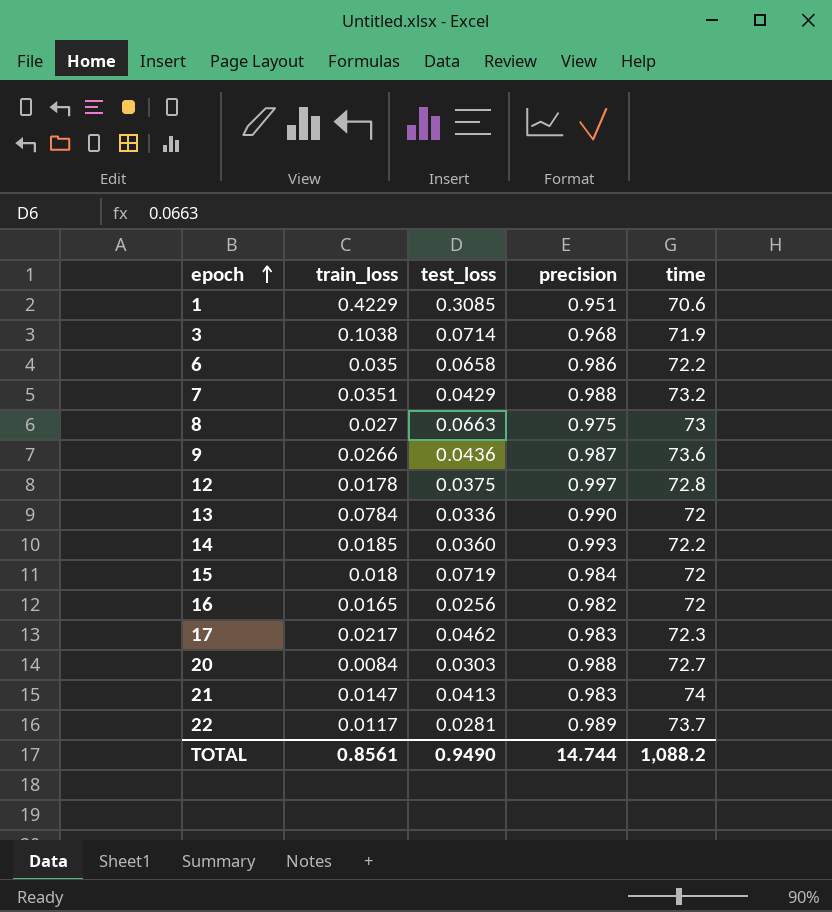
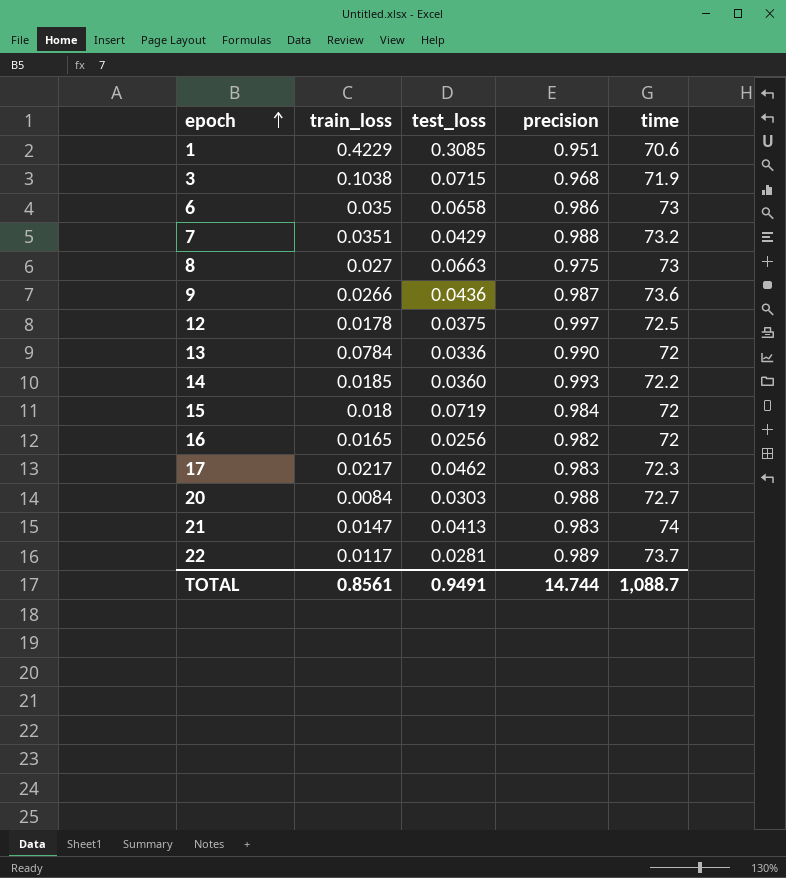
3 | test_loss: 0.0714 -> 0.0715
6 | time: 72.2 -> 73
12 | time: 72.8 -> 72.5
TOTAL | test_loss: 0.9490 -> 0.9491
TOTAL | time: 1,088.2 -> 1,088.7

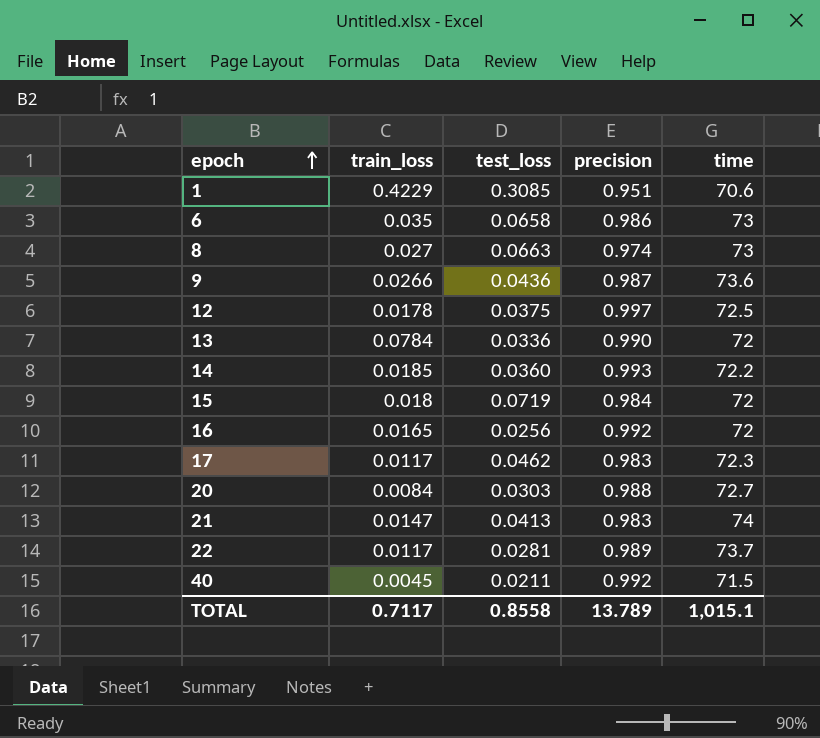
row 3: 0.1038 | 0.0715 | 0.968 | 71.9 -> none
row 7: 0.0351 | 0.0429 | 0.988 | 73.2 -> none
8 | precision: 0.975 -> 0.974
16 | precision: 0.982 -> 0.992
17 | train_loss: 0.0217 -> 0.0117
row 40: none -> 0.0045 | 0.0211 | 0.992 | 71.5
TOTAL | train_loss: 0.8561 -> 0.7117
TOTAL | test_loss: 0.9491 -> 0.8558
TOTAL | precision: 14.744 -> 13.789
TOTAL | time: 1,088.7 -> 1,015.1

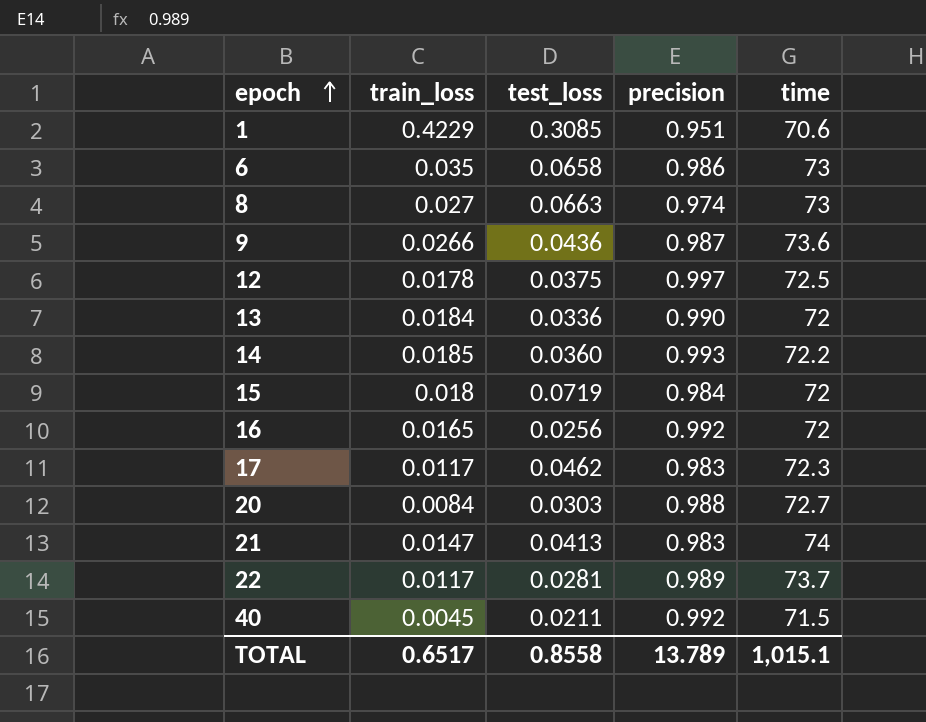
13 | train_loss: 0.0784 -> 0.0184
TOTAL | train_loss: 0.7117 -> 0.6517

